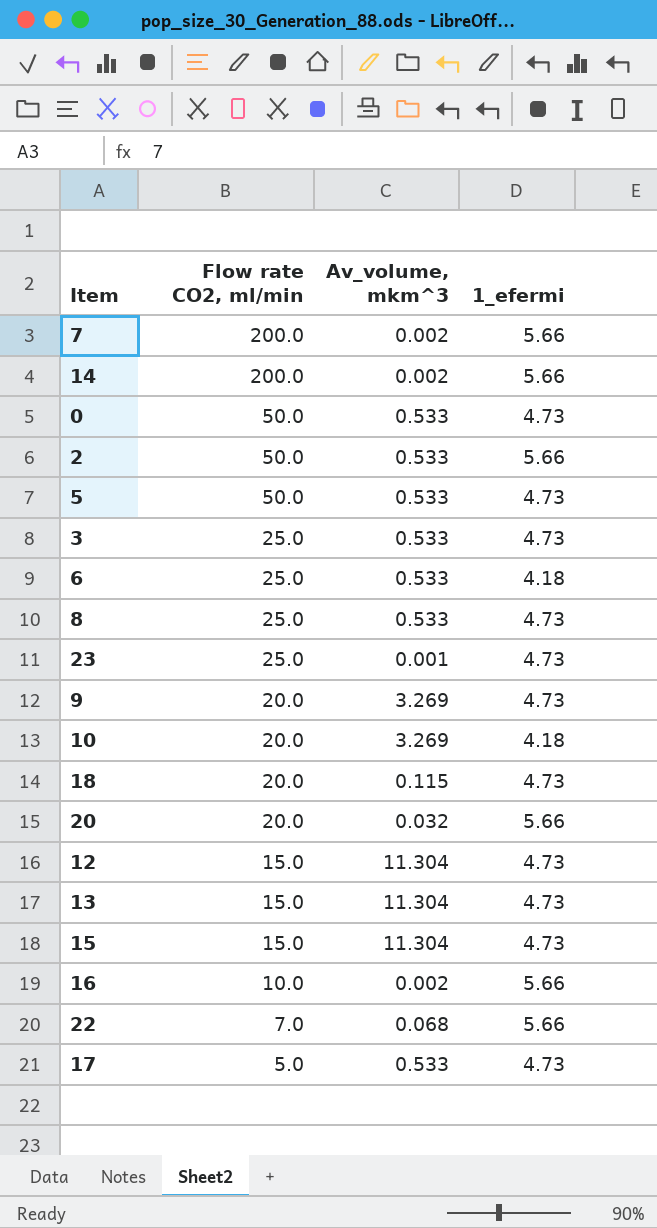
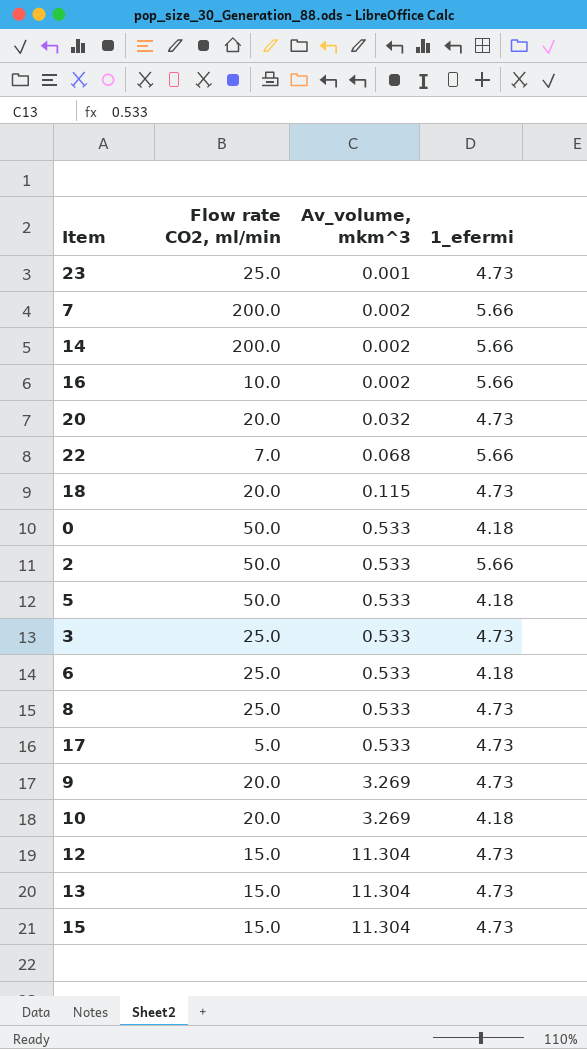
row order: Flow rate CO2, ml/min descending -> Av_volume, mkm^3 ascending
20 | 1_efermi: 5.66 -> 4.73
0 | 1_efermi: 4.73 -> 4.18
5 | 1_efermi: 4.73 -> 4.18

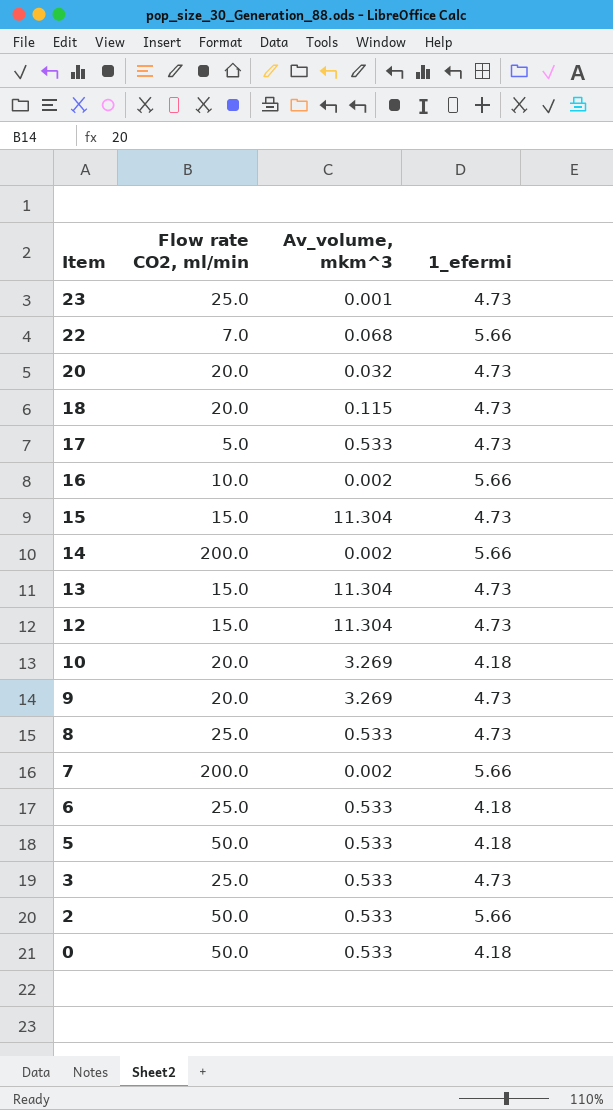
row order: Av_volume, mkm^3 ascending -> Item descending

